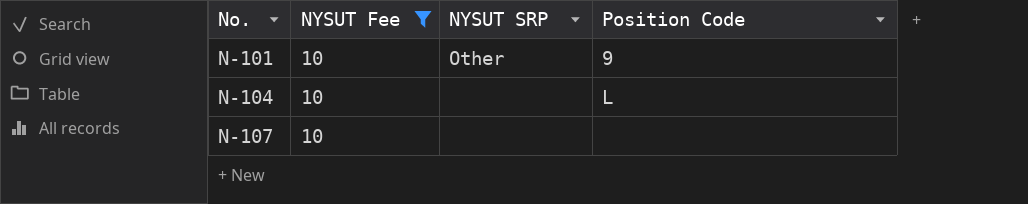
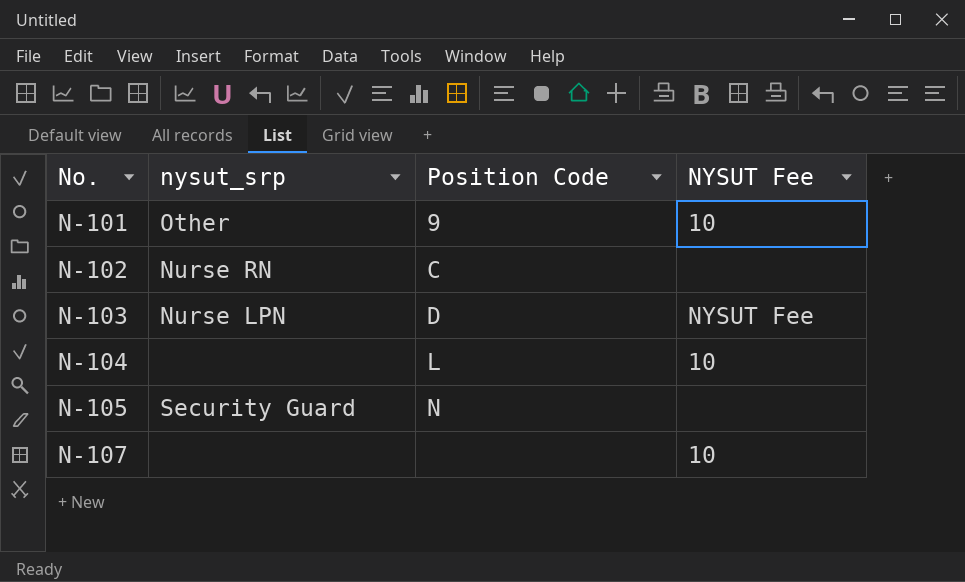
filter: NYSUT Fee = 10 -> none
column name: NYSUT SRP -> nysut_srp
column NYSUT Fee | position: 2 -> 4

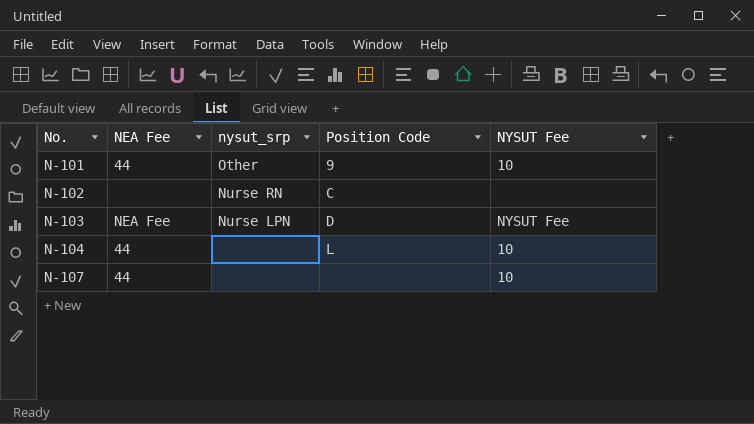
column NEA Fee | position: none -> 2
row N-105: Security Guard | N | none -> none

